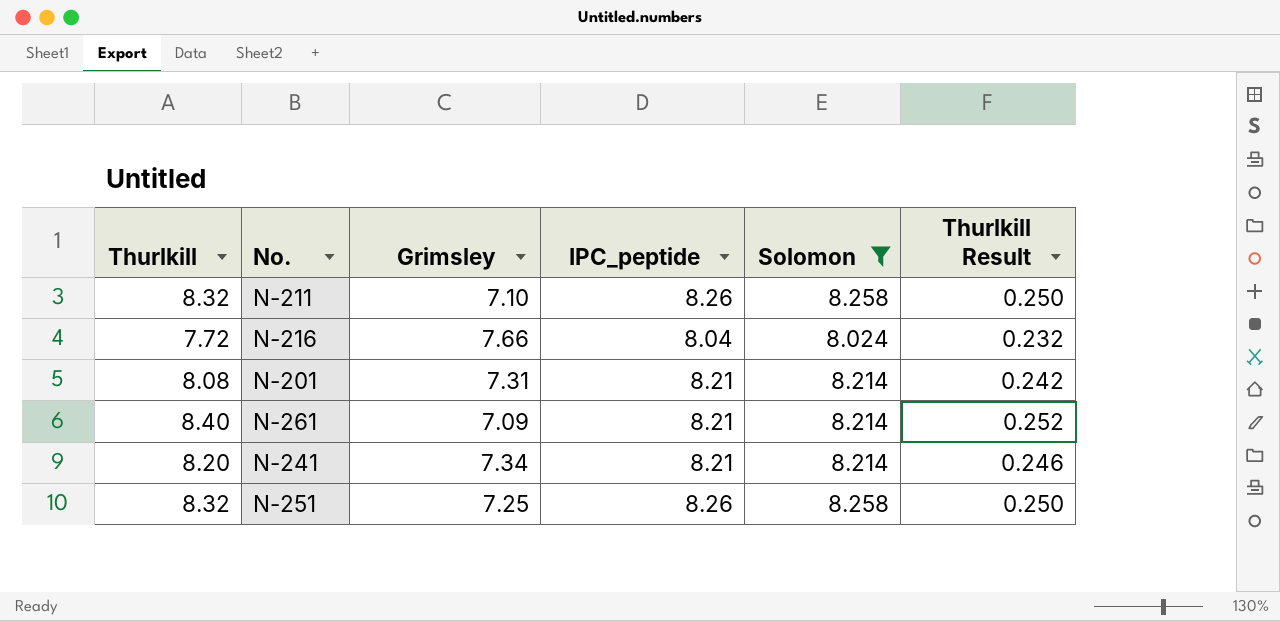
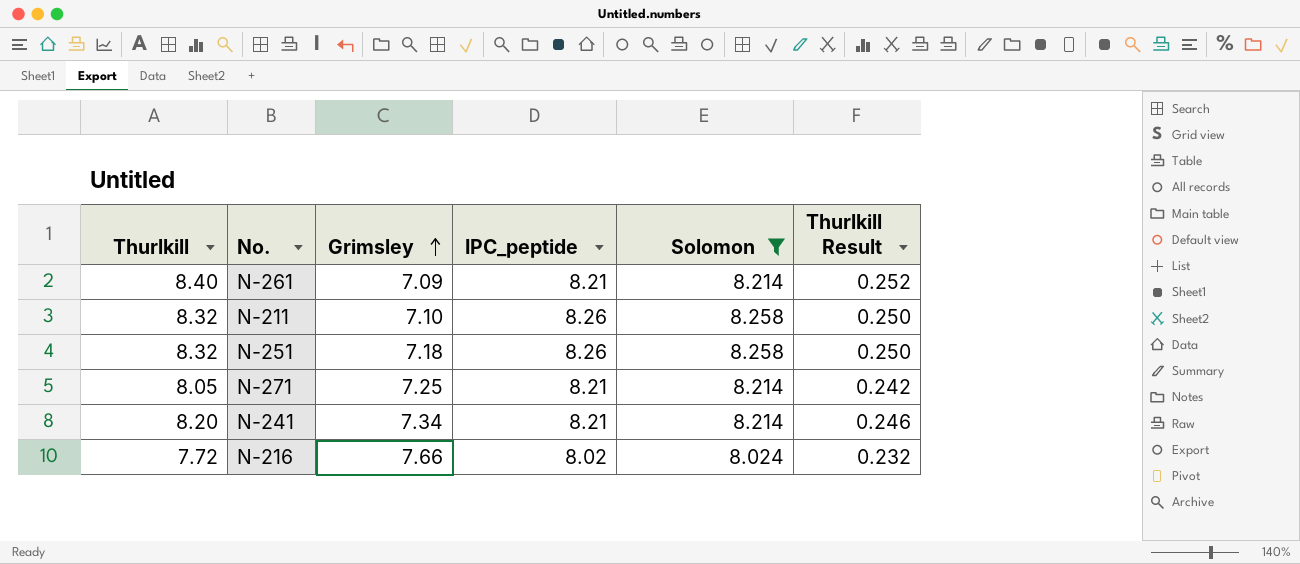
row order: none -> Grimsley ascending
row N-201: 8.08 | 7.31 | 8.21 | 8.214 | 0.242 -> none
N-251 | Grimsley: 7.25 -> 7.18
row N-271: none -> 8.05 | 7.25 | 8.21 | 8.214 | 0.242
N-216 | IPC_peptide: 8.04 -> 8.02

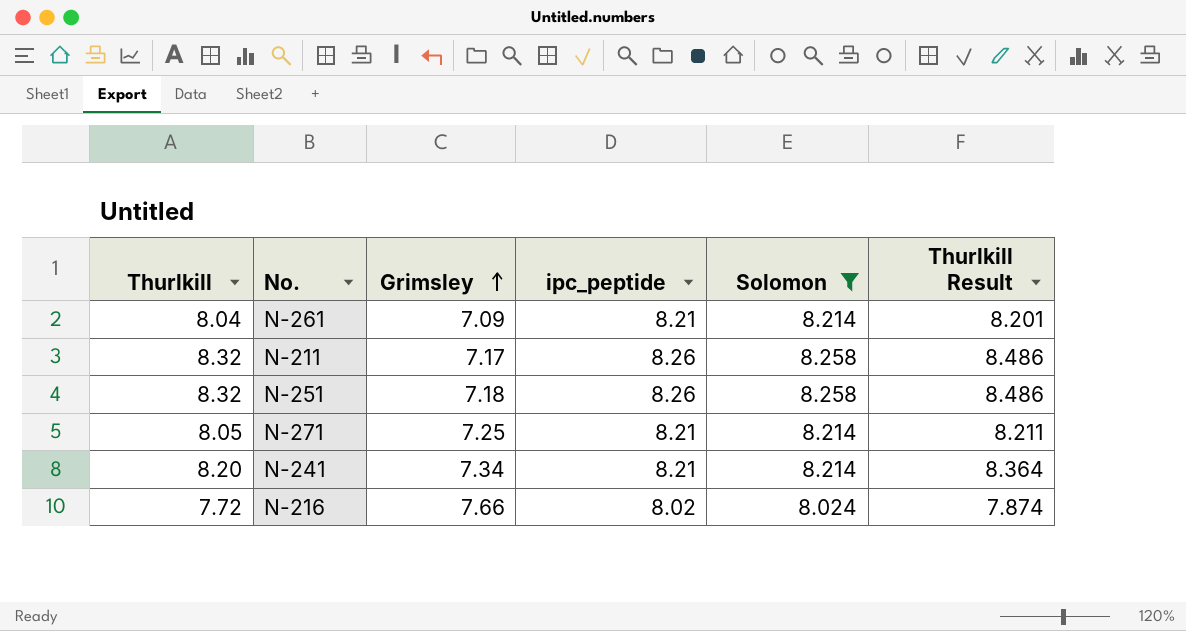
column name: IPC_peptide -> ipc_peptide
column Thurlkill Result | formula: [Thurlkill] * 0.03 -> [Thurlkill] * 1.02
N-261 | Thurlkill: 8.40 -> 8.04
N-211 | Grimsley: 7.10 -> 7.17

